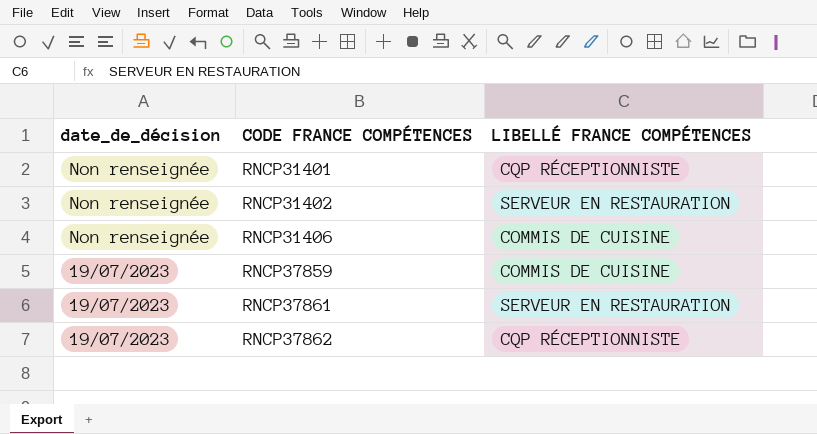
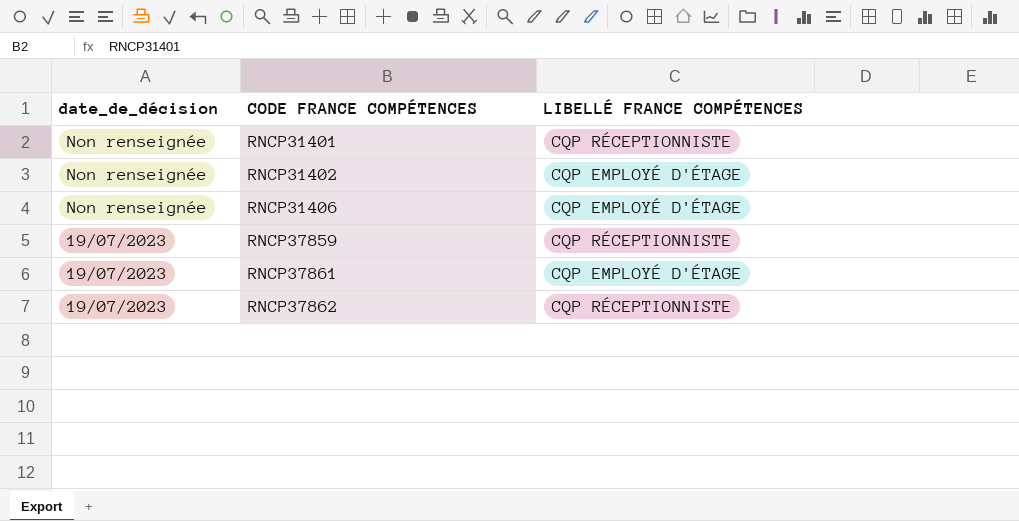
RNCP31402 | LIBELLÉ FRANCE COMPÉTENCES: SERVEUR EN RESTAURATION -> CQP EMPLOYÉ D'ÉTAGE
RNCP31406 | LIBELLÉ FRANCE COMPÉTENCES: COMMIS DE CUISINE -> CQP EMPLOYÉ D'ÉTAGE
RNCP37859 | LIBELLÉ FRANCE COMPÉTENCES: COMMIS DE CUISINE -> CQP RÉCEPTIONNISTE
RNCP37861 | LIBELLÉ FRANCE COMPÉTENCES: SERVEUR EN RESTAURATION -> CQP EMPLOYÉ D'ÉTAGE

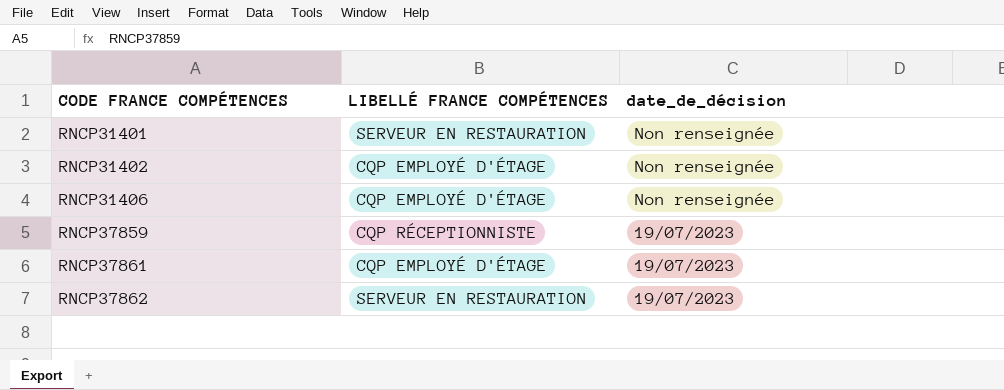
column date_de_décision | position: 1 -> 3
RNCP31401 | LIBELLÉ FRANCE COMPÉTENCES: CQP RÉCEPTIONNISTE -> SERVEUR EN RESTAURATION
RNCP37862 | LIBELLÉ FRANCE COMPÉTENCES: CQP RÉCEPTIONNISTE -> SERVEUR EN RESTAURATION

